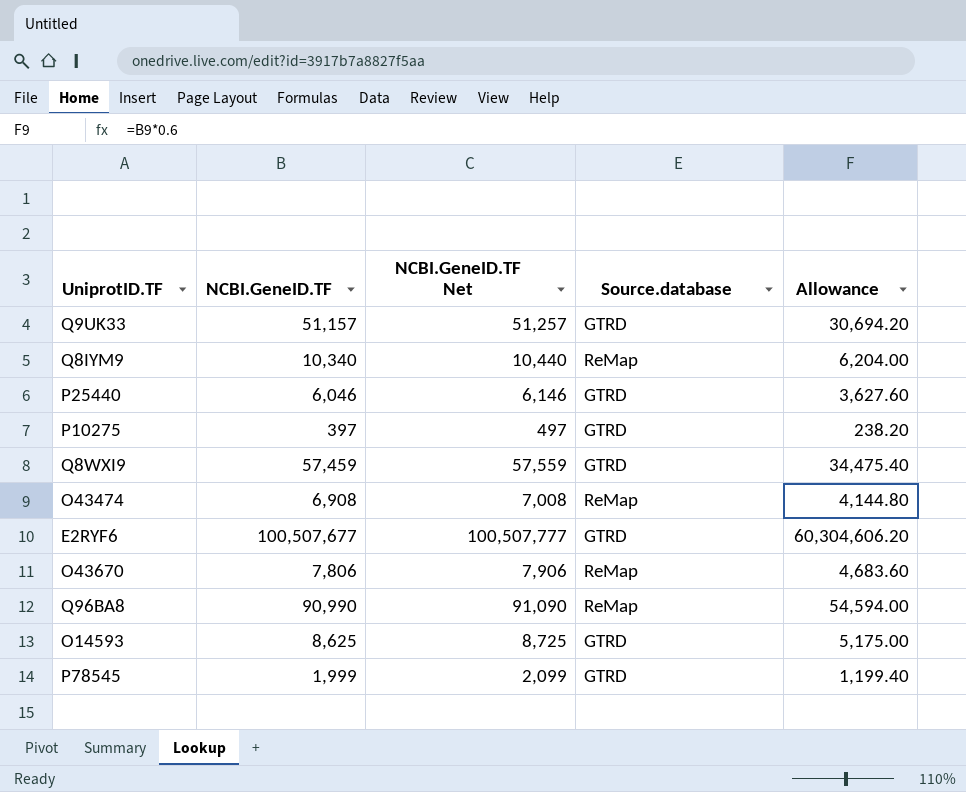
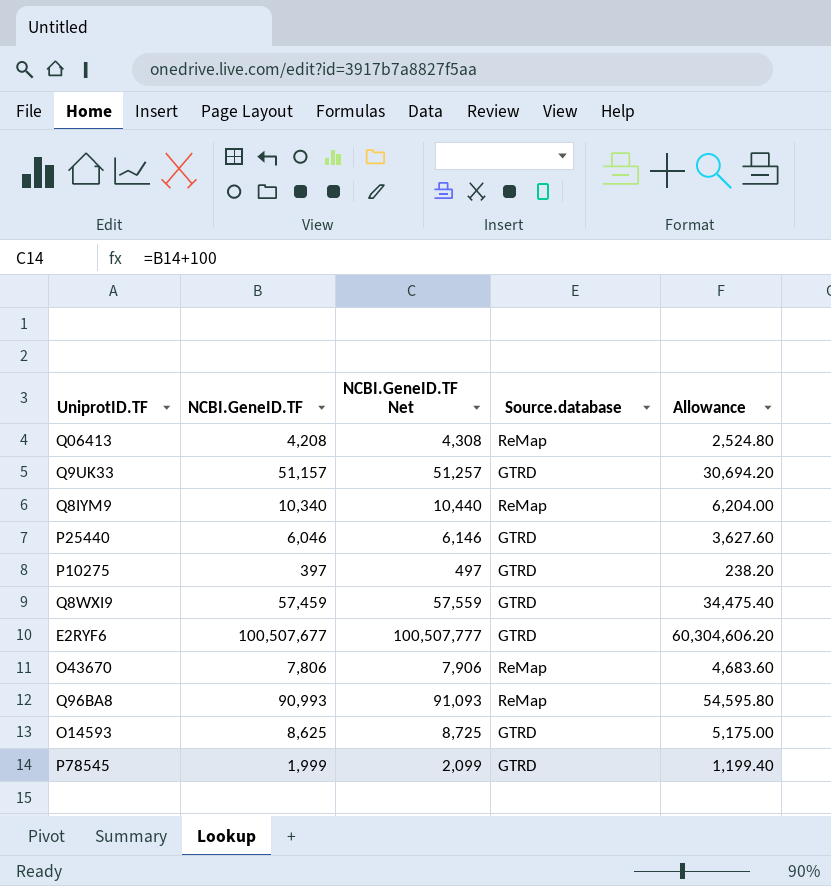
row O43474: 6,908 | 7,008 | ReMap | 4,144.80 -> none
row Q06413: none -> 4,208 | 4,308 | ReMap | 2,524.80
Q96BA8 | NCBI.GeneID.TF: 90,990 -> 90,993
Q96BA8 | NCBI.GeneID.TF Net: 91,090 -> 91,093
Q96BA8 | Allowance: 54,594.00 -> 54,595.80

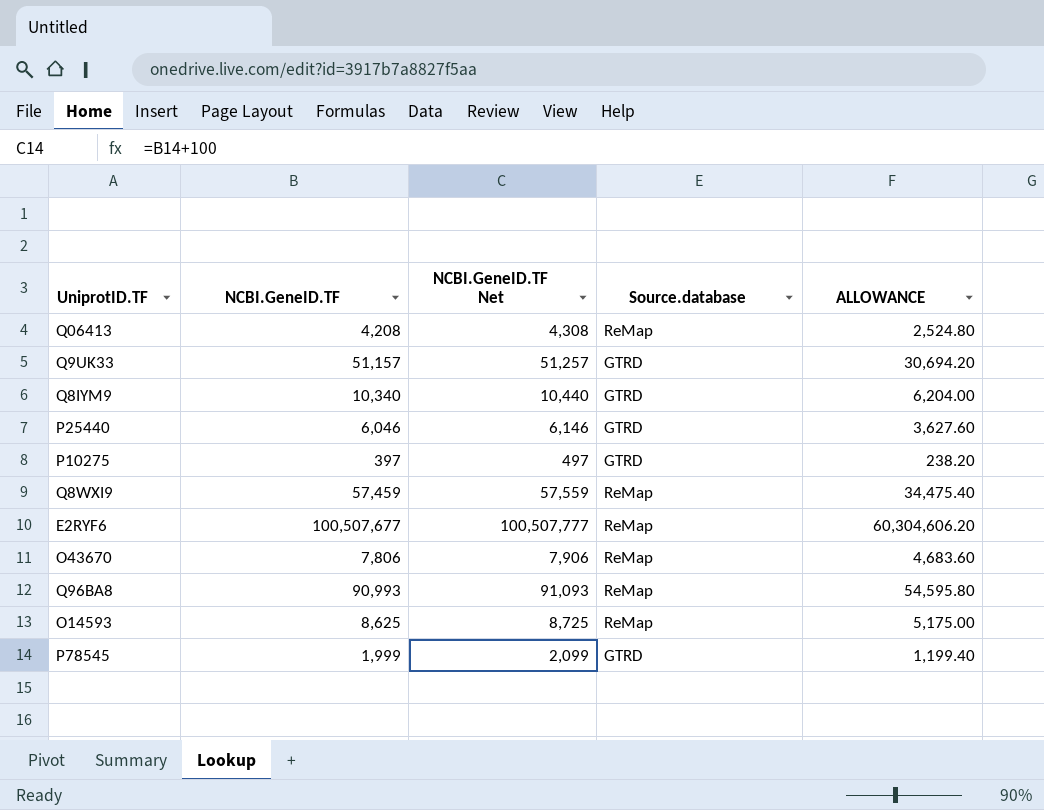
column name: Allowance -> ALLOWANCE
Q8IYM9 | Source.database: ReMap -> GTRD
Q8WXI9 | Source.database: GTRD -> ReMap
E2RYF6 | Source.database: GTRD -> ReMap
O14593 | Source.database: GTRD -> ReMap

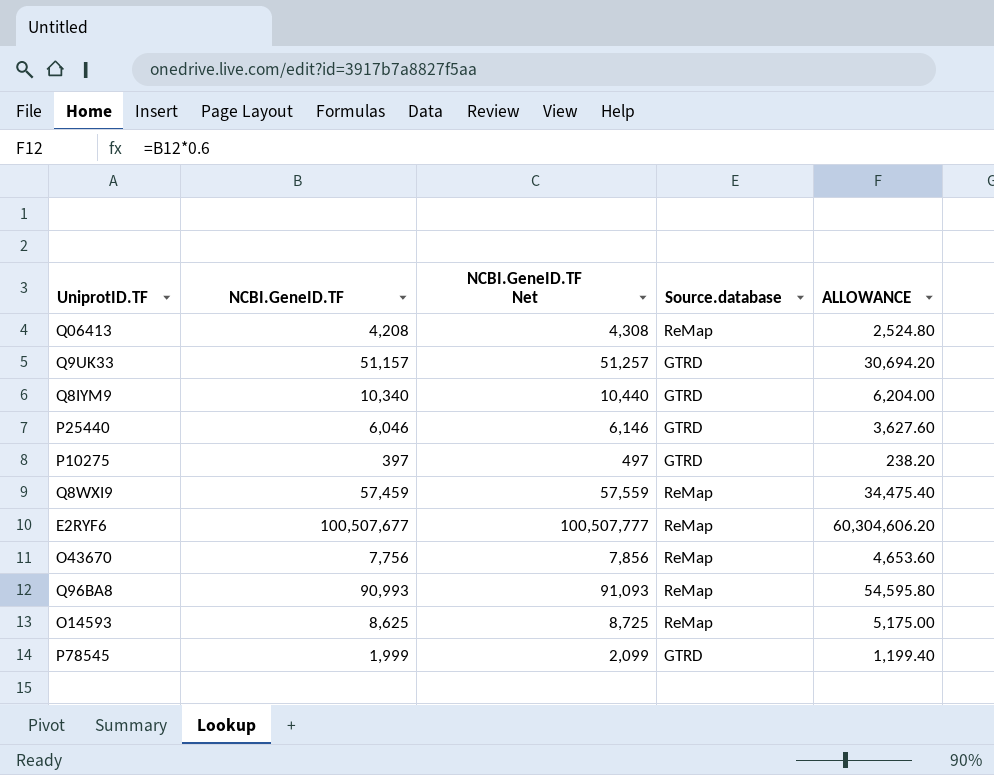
O43670 | NCBI.GeneID.TF: 7,806 -> 7,756
O43670 | NCBI.GeneID.TF Net: 7,906 -> 7,856
O43670 | ALLOWANCE: 4,683.60 -> 4,653.60

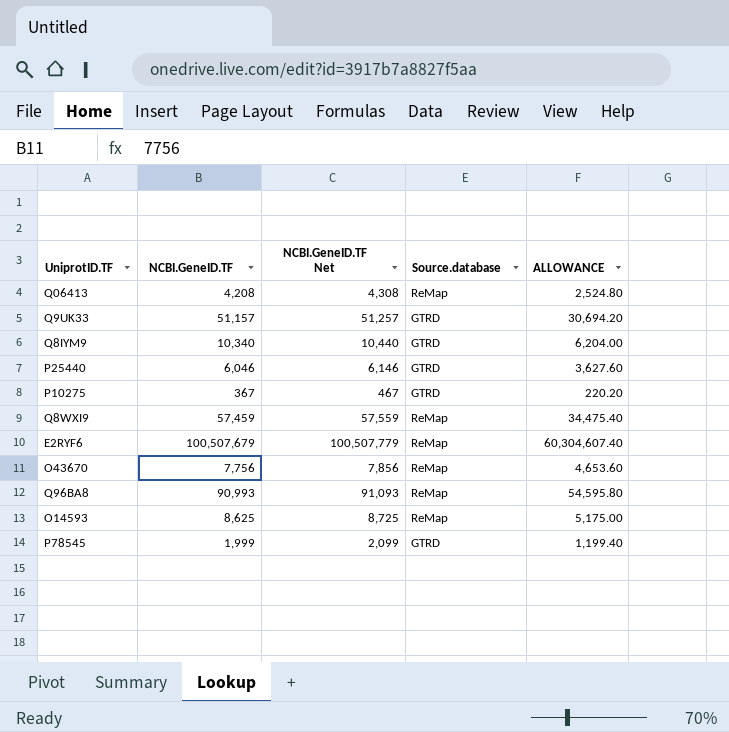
P10275 | NCBI.GeneID.TF: 397 -> 367
P10275 | NCBI.GeneID.TF Net: 497 -> 467
P10275 | ALLOWANCE: 238.20 -> 220.20
E2RYF6 | NCBI.GeneID.TF: 100,507,677 -> 100,507,679
E2RYF6 | NCBI.GeneID.TF Net: 100,507,777 -> 100,507,779
E2RYF6 | ALLOWANCE: 60,304,606.20 -> 60,304,607.40

